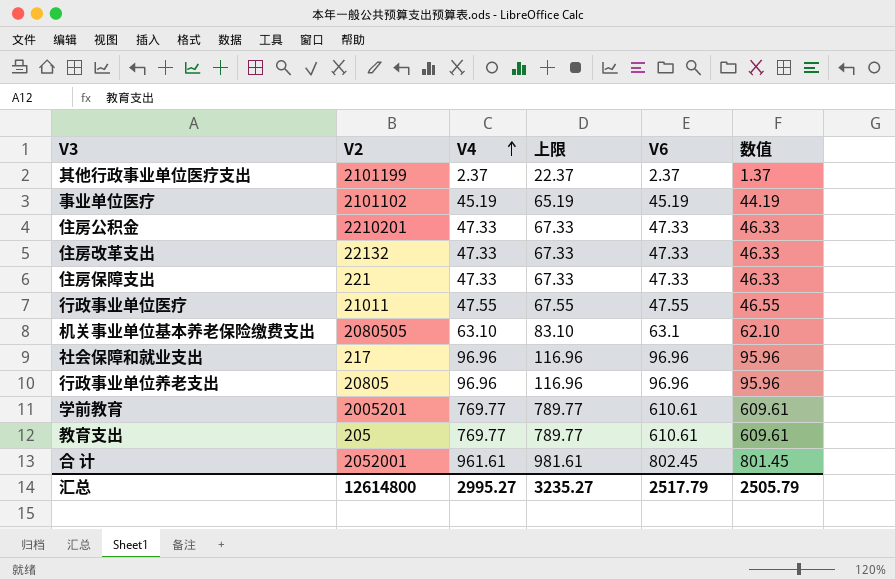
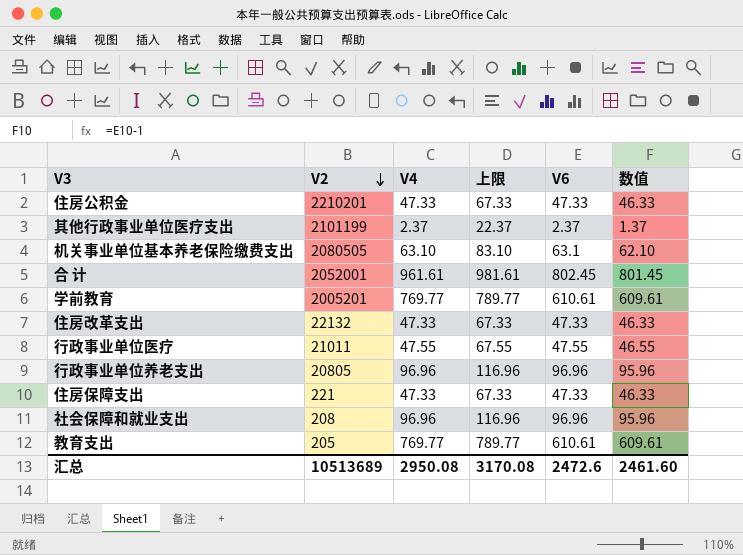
row order: V4 ascending -> V2 descending
row 事业单位医疗: 2101102 | 45.19 | 65.19 | 45.19 | 44.19 -> none
社会保障和就业支出 | V2: 217 -> 208
汇总 | V2: 12614800 -> 10513689
汇总 | V4: 2995.27 -> 2950.08
汇总 | 上限: 3235.27 -> 3170.08
汇总 | V6: 2517.79 -> 2472.6
汇总 | 数值: 2505.79 -> 2461.60

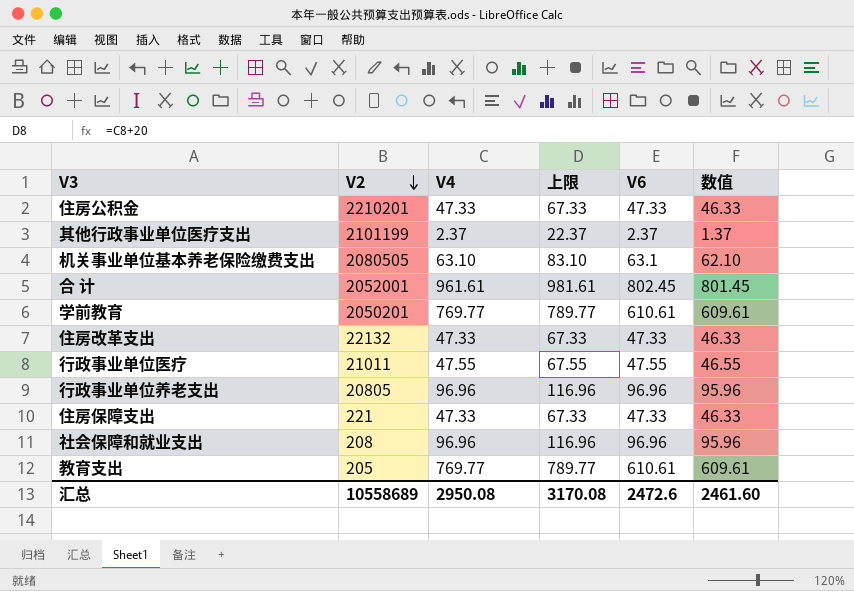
学前教育 | V2: 2005201 -> 2050201
汇总 | V2: 10513689 -> 10558689

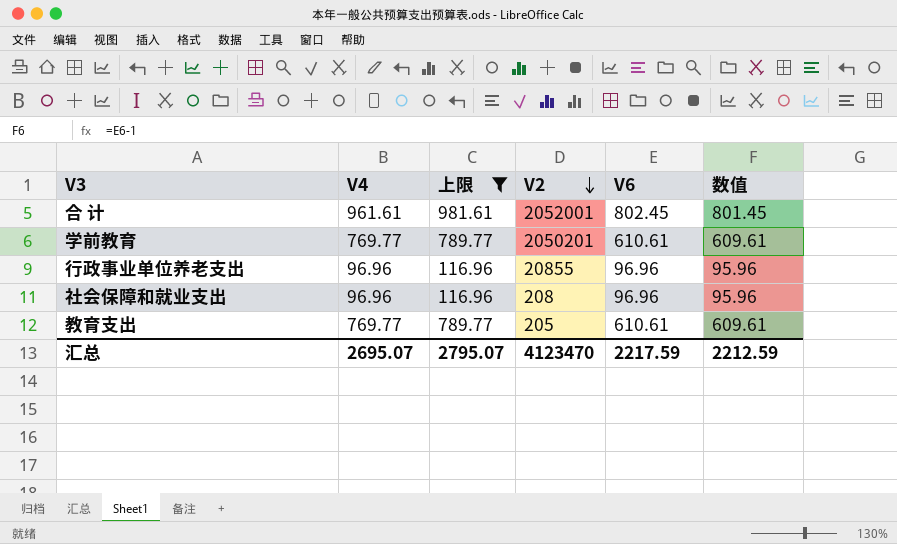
filter: none -> 上限 >= 116.96
column V2 | position: 2 -> 4
行政事业单位养老支出 | V2: 20805 -> 20855
汇总 | V4: 2950.08 -> 2695.07
汇总 | 上限: 3170.08 -> 2795.07
汇总 | V2: 10558689 -> 4123470
汇总 | V6: 2472.6 -> 2217.59
汇总 | 数值: 2461.60 -> 2212.59

